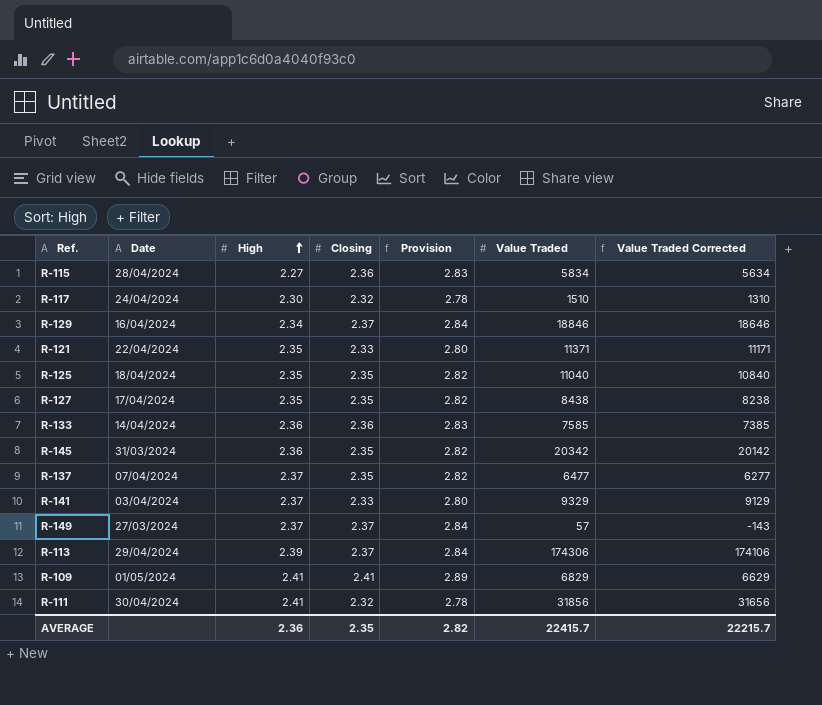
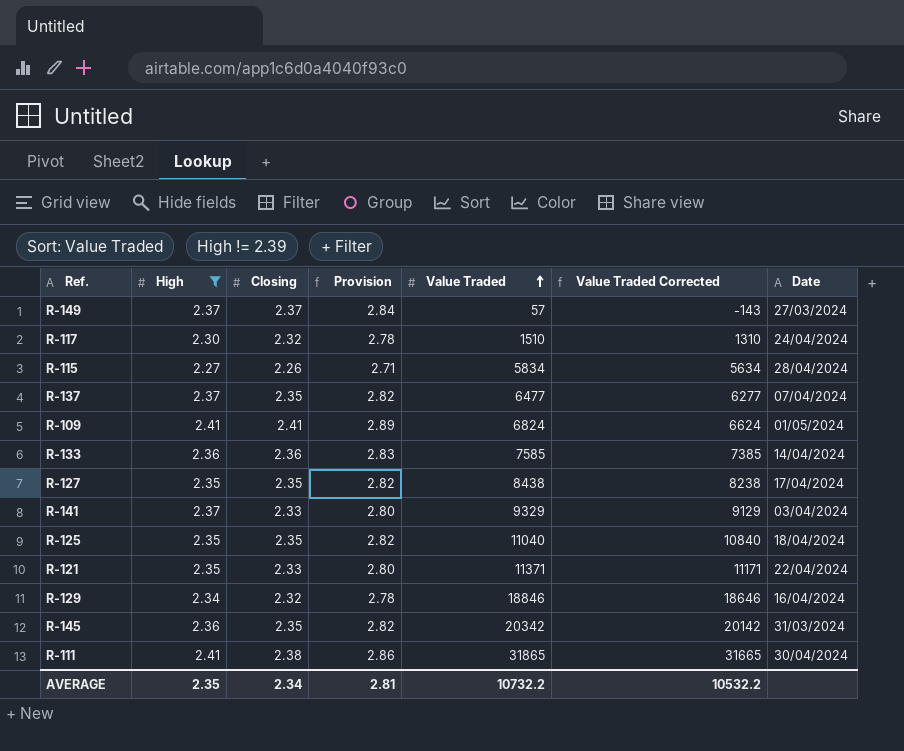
filter: none -> High != 2.39
row order: High ascending -> Value Traded ascending
column Date | position: 2 -> 7
R-115 | Closing: 2.36 -> 2.26
R-115 | Provision: 2.83 -> 2.71
R-109 | Value Traded: 6829 -> 6824
R-109 | Value Traded Corrected: 6629 -> 6624
R-129 | Closing: 2.37 -> 2.32
R-129 | Provision: 2.84 -> 2.78
R-111 | Closing: 2.32 -> 2.38
R-111 | Provision: 2.78 -> 2.86
R-111 | Value Traded: 31856 -> 31865
R-111 | Value Traded Corrected: 31656 -> 31665
AVERAGE | High: 2.36 -> 2.35
AVERAGE | Closing: 2.35 -> 2.34
AVERAGE | Provision: 2.82 -> 2.81
AVERAGE | Value Traded: 22415.7 -> 10732.2
AVERAGE | Value Traded Corrected: 22215.7 -> 10532.2

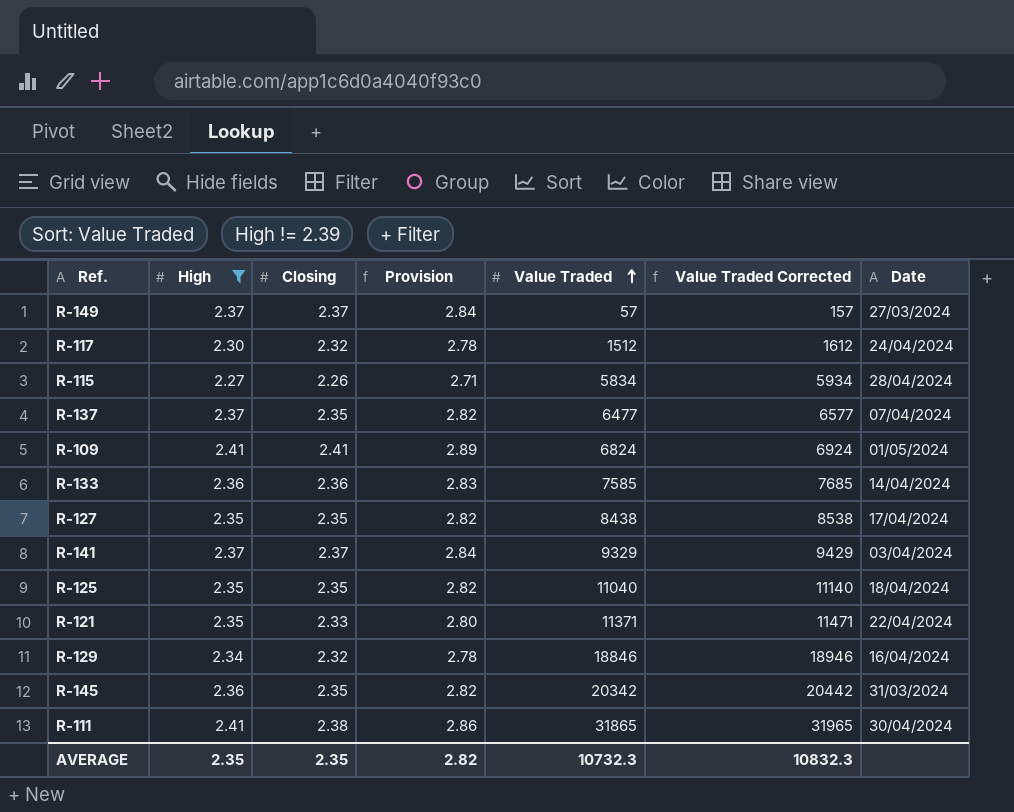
column Value Traded Corrected | formula: [Value Traded] - 200 -> [Value Traded] + 100
R-117 | Value Traded: 1510 -> 1512
R-141 | Closing: 2.33 -> 2.37
R-141 | Provision: 2.80 -> 2.84
AVERAGE | Closing: 2.34 -> 2.35
AVERAGE | Provision: 2.81 -> 2.82
AVERAGE | Value Traded: 10732.2 -> 10732.3
AVERAGE | Value Traded Corrected: 10532.2 -> 10832.3

